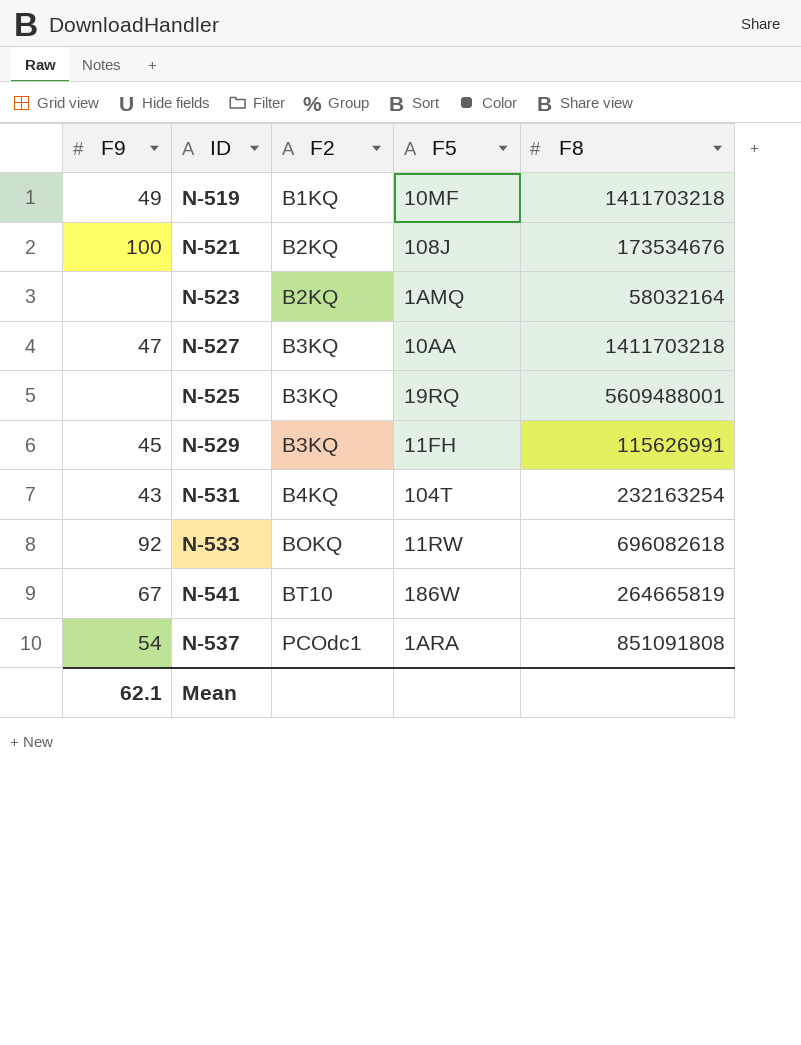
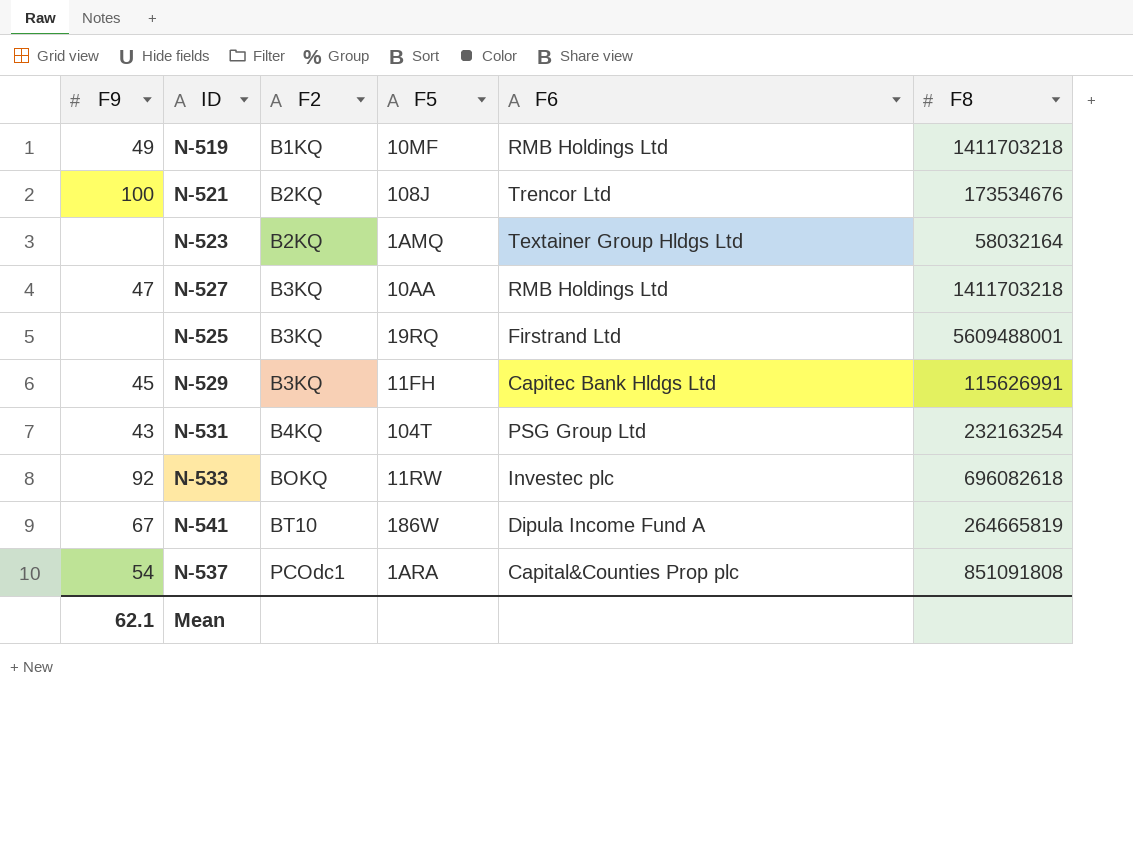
column F6 | position: none -> 5

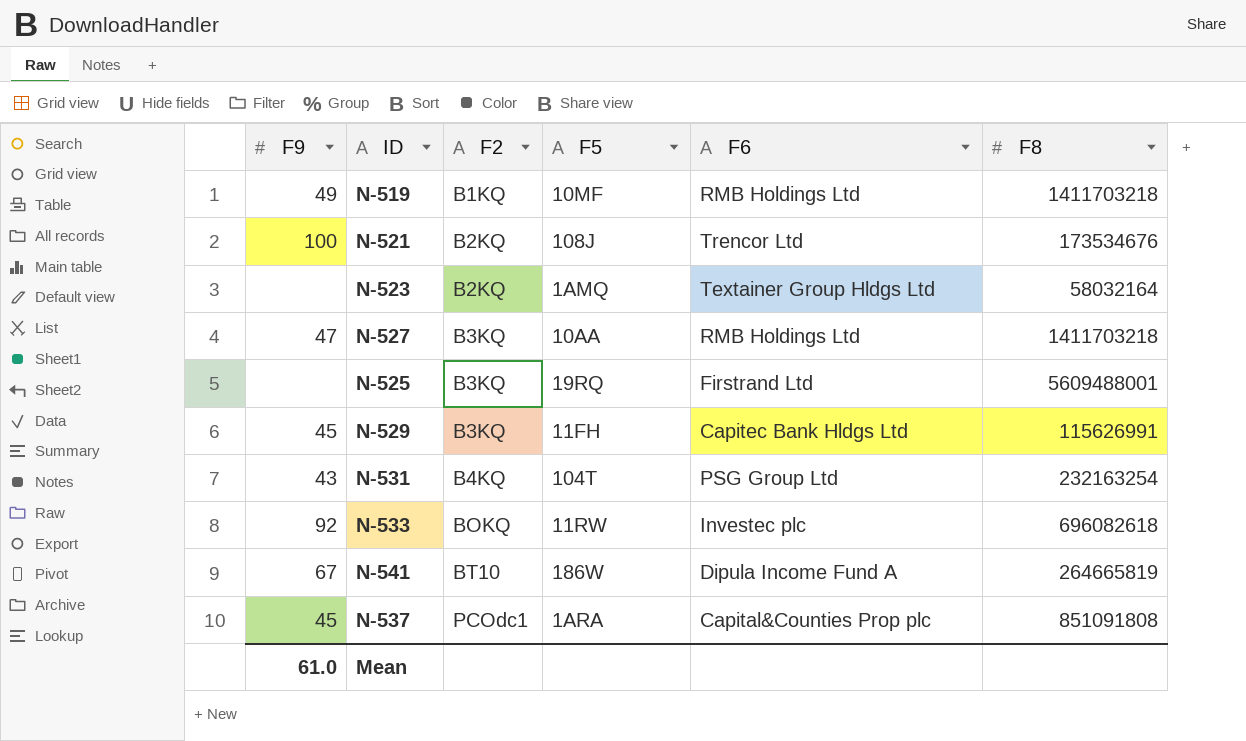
N-537 | F9: 54 -> 45
Mean | F9: 62.1 -> 61.0

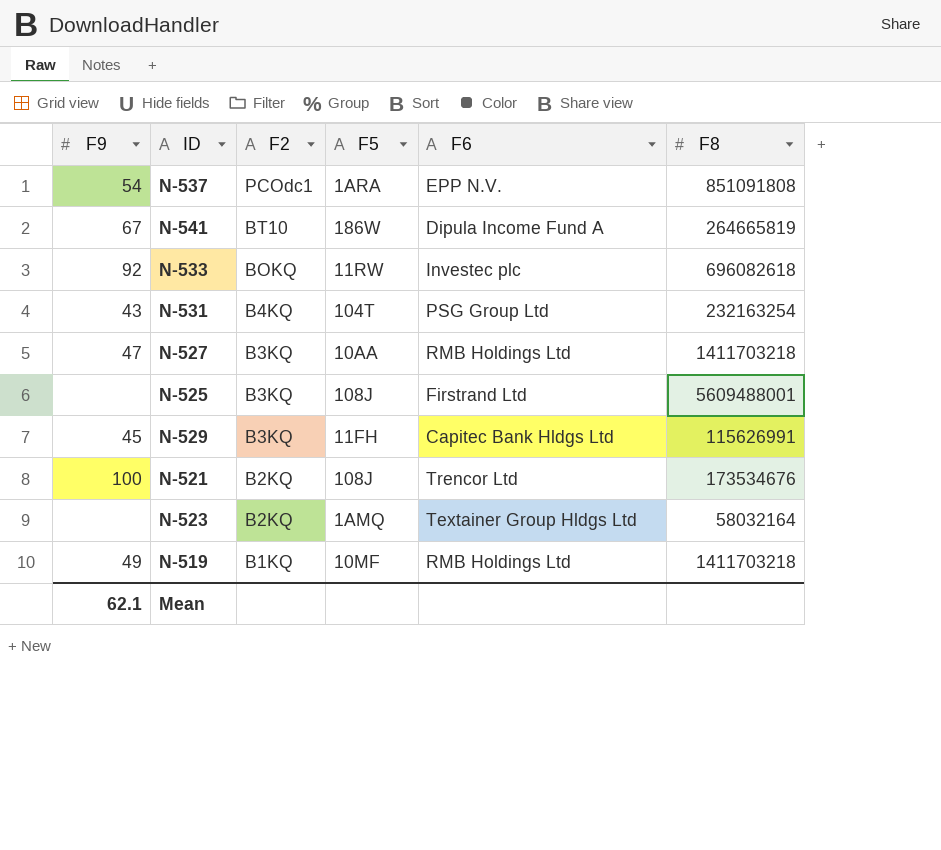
row order: F2 ascending -> F2 descending
N-537 | F9: 45 -> 54
N-537 | F6: Capital&Counties Prop plc -> EPP N.V.
N-525 | F5: 19RQ -> 108J
Mean | F9: 61.0 -> 62.1

